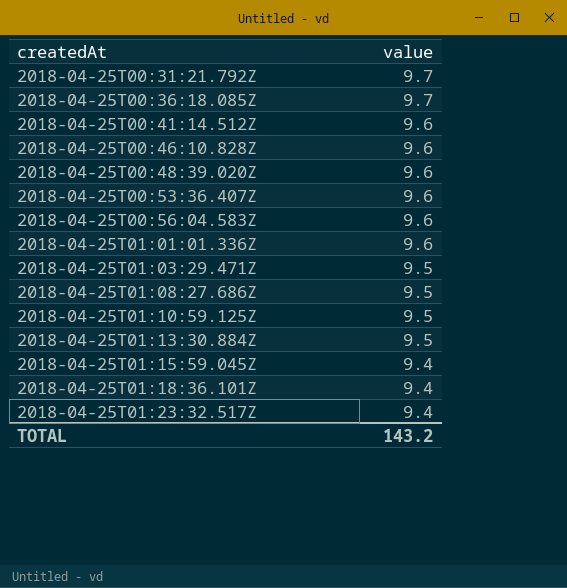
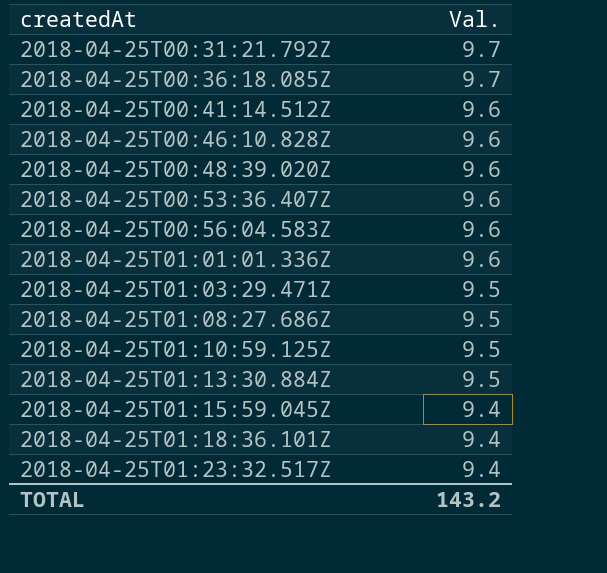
column name: value -> Val.

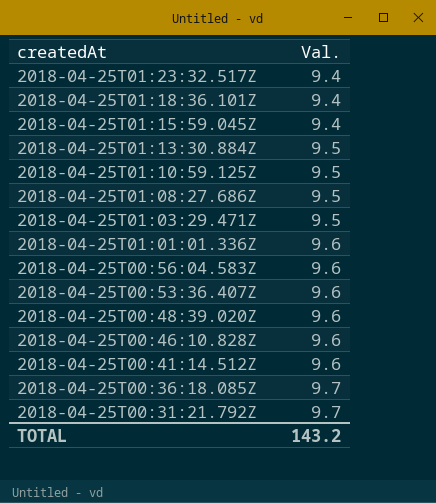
row order: createdAt ascending -> createdAt descending

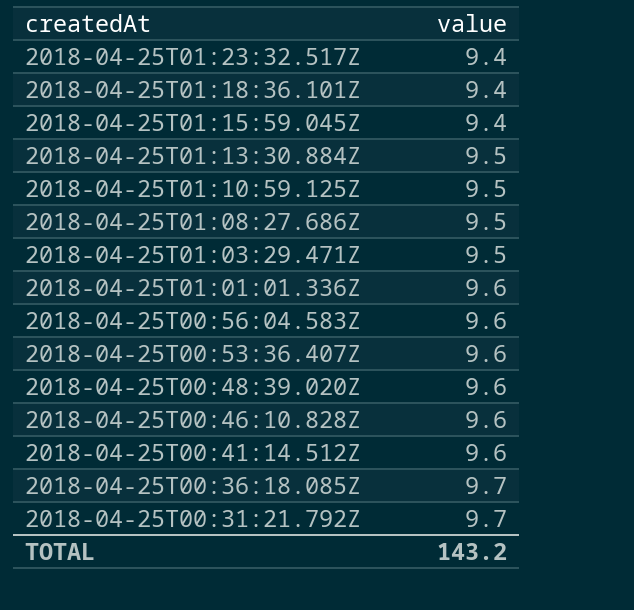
column name: Val. -> value

